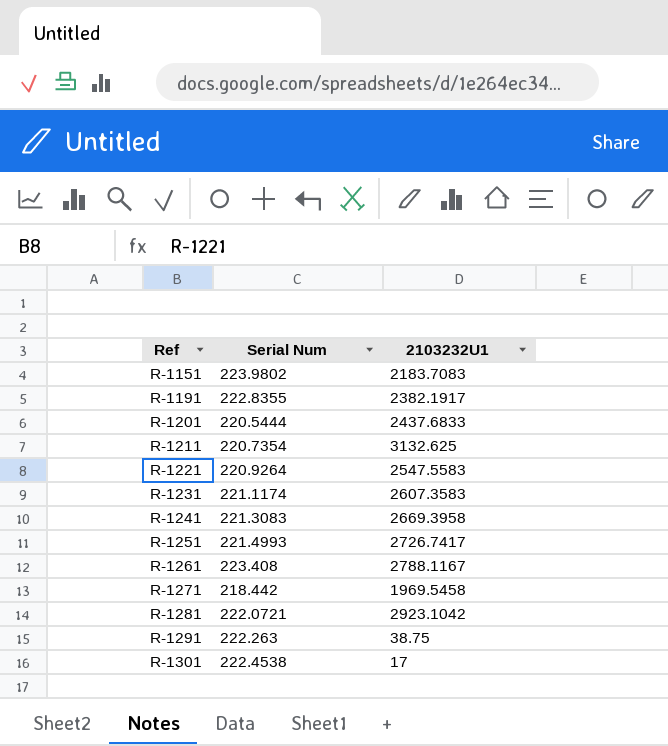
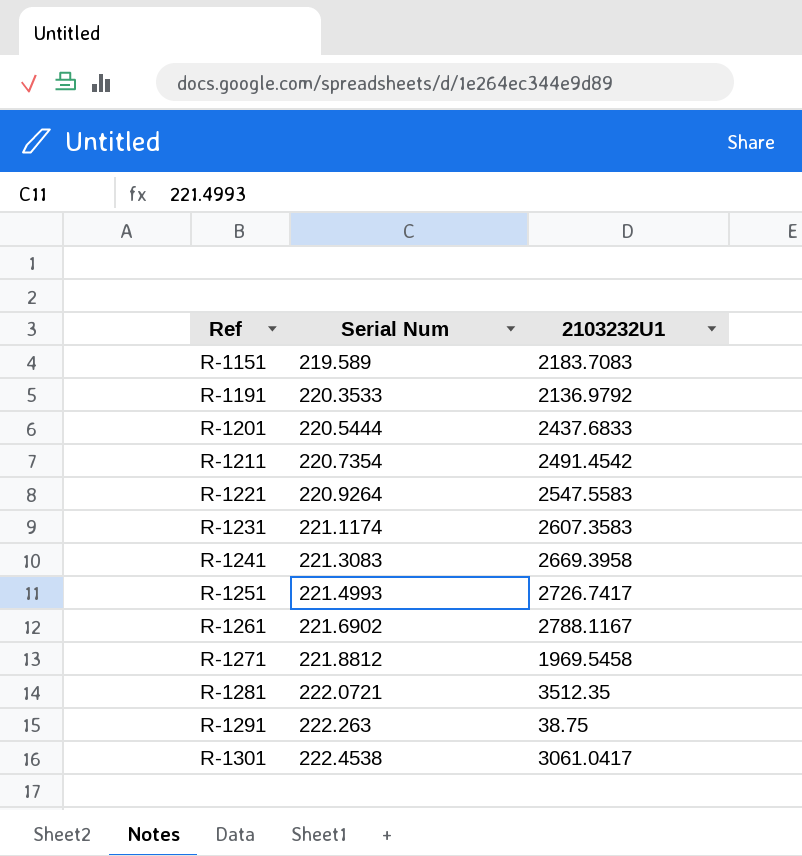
R-1151 | Serial Num: 223.9802 -> 219.589
R-1191 | Serial Num: 222.8355 -> 220.3533
R-1191 | 2103232U1: 2382.1917 -> 2136.9792
R-1211 | 2103232U1: 3132.625 -> 2491.4542
R-1261 | Serial Num: 223.408 -> 221.6902
R-1271 | Serial Num: 218.442 -> 221.8812
R-1281 | 2103232U1: 2923.1042 -> 3512.35
R-1301 | 2103232U1: 17 -> 3061.0417

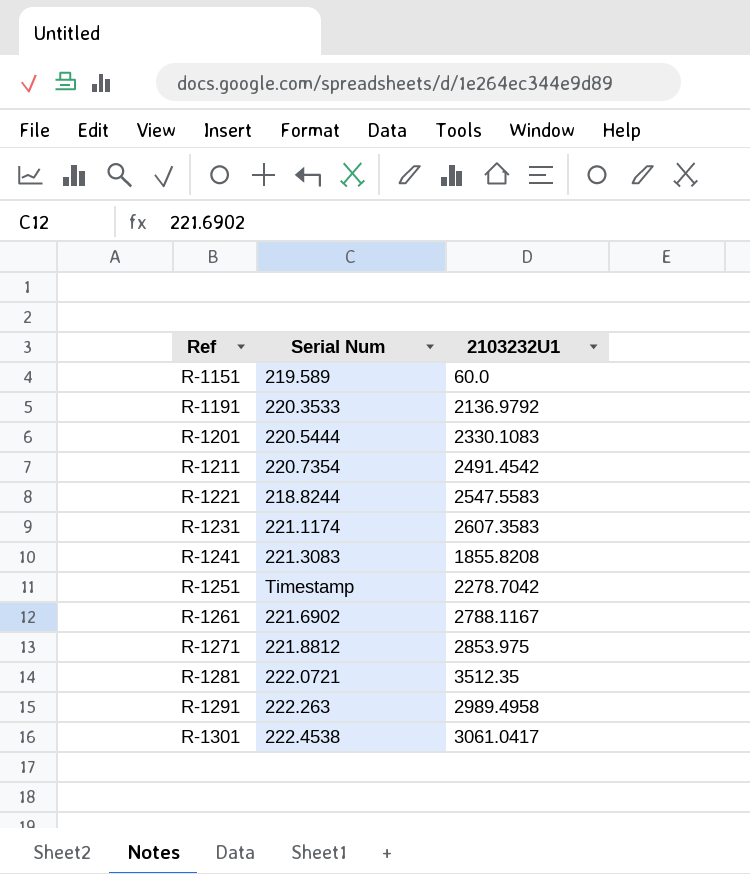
R-1151 | 2103232U1: 2183.7083 -> 60.0
R-1201 | 2103232U1: 2437.6833 -> 2330.1083
R-1221 | Serial Num: 220.9264 -> 218.8244
R-1241 | 2103232U1: 2669.3958 -> 1855.8208
R-1251 | Serial Num: 221.4993 -> Timestamp
R-1251 | 2103232U1: 2726.7417 -> 2278.7042
R-1271 | 2103232U1: 1969.5458 -> 2853.975
R-1291 | 2103232U1: 38.75 -> 2989.4958

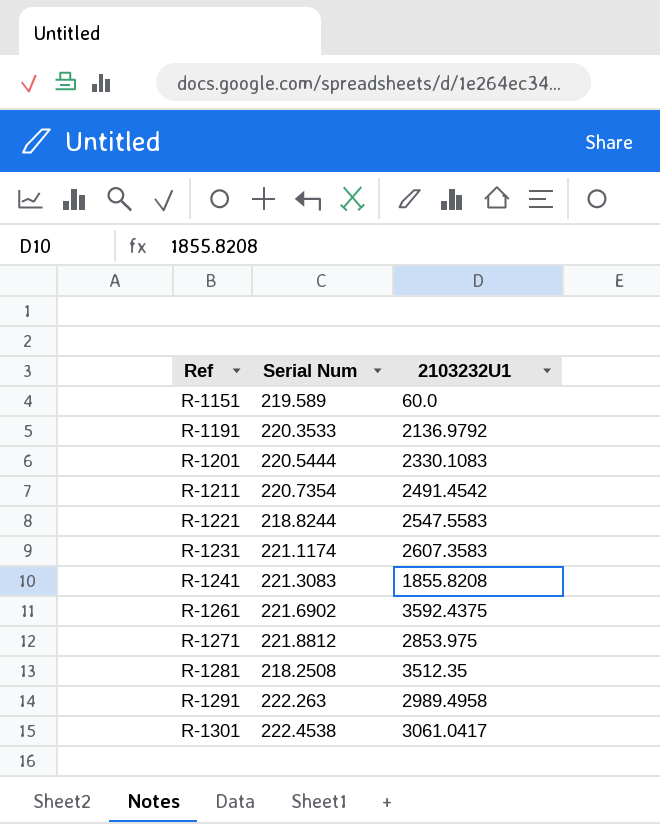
row R-1251: Timestamp | 2278.7042 -> none
R-1261 | 2103232U1: 2788.1167 -> 3592.4375
R-1281 | Serial Num: 222.0721 -> 218.2508

